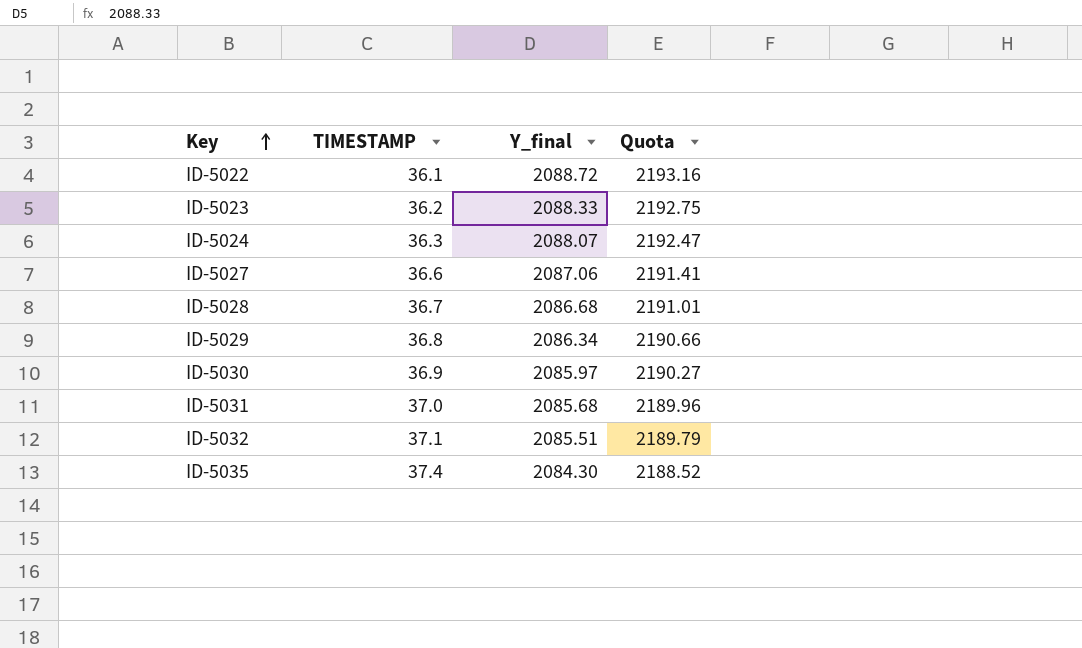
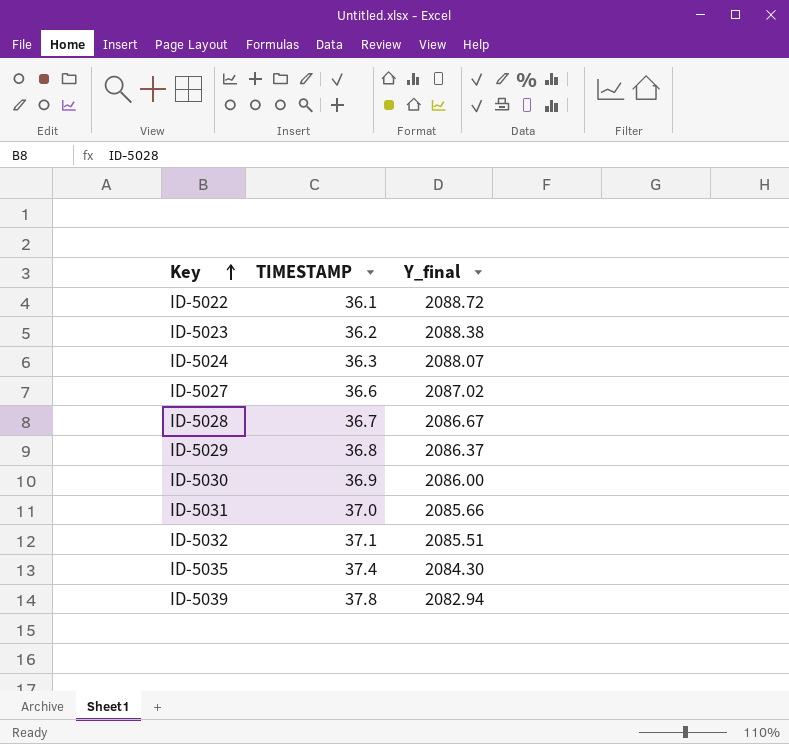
column Quota | formula: [Y_final] * 1.05 -> none
ID-5023 | Y_final: 2088.33 -> 2088.38
ID-5027 | Y_final: 2087.06 -> 2087.02
ID-5028 | Y_final: 2086.68 -> 2086.67
ID-5029 | Y_final: 2086.34 -> 2086.37
ID-5030 | Y_final: 2085.97 -> 2086.00
ID-5031 | Y_final: 2085.68 -> 2085.66
row ID-5039: none -> 37.8 | 2082.94

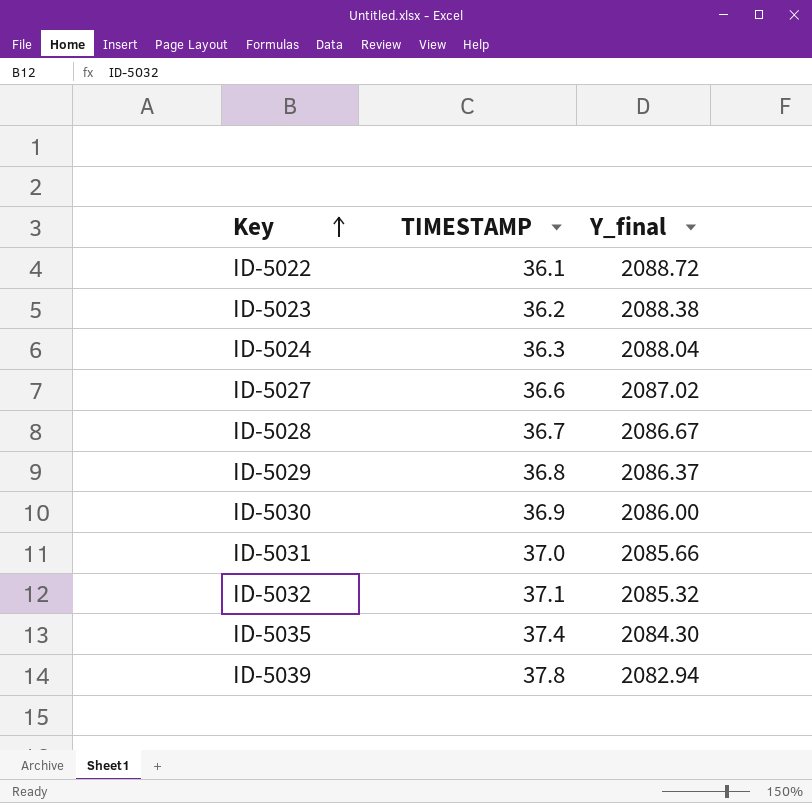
ID-5024 | Y_final: 2088.07 -> 2088.04
ID-5032 | Y_final: 2085.51 -> 2085.32

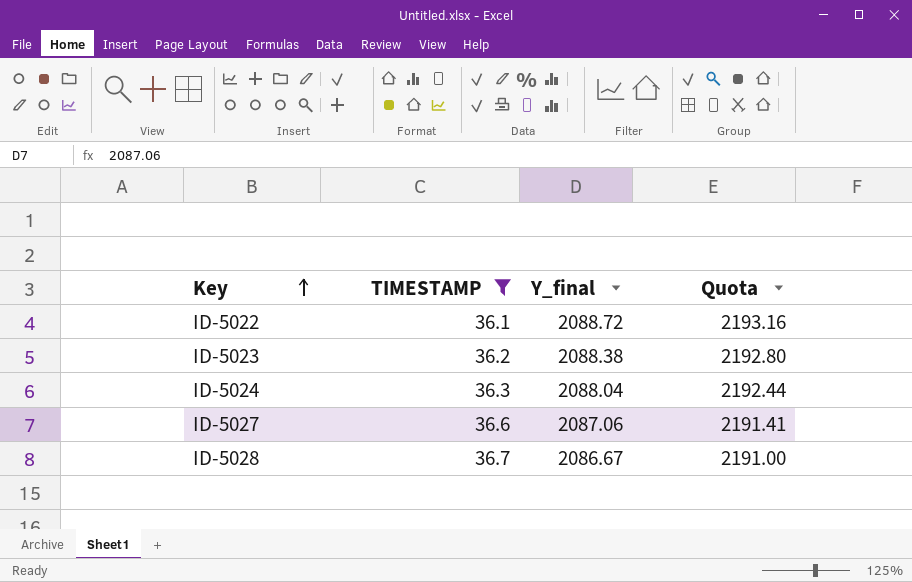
filter: none -> TIMESTAMP <= 36.7
column Quota | formula: none -> [Y_final] * 1.05
ID-5027 | Y_final: 2087.02 -> 2087.06

